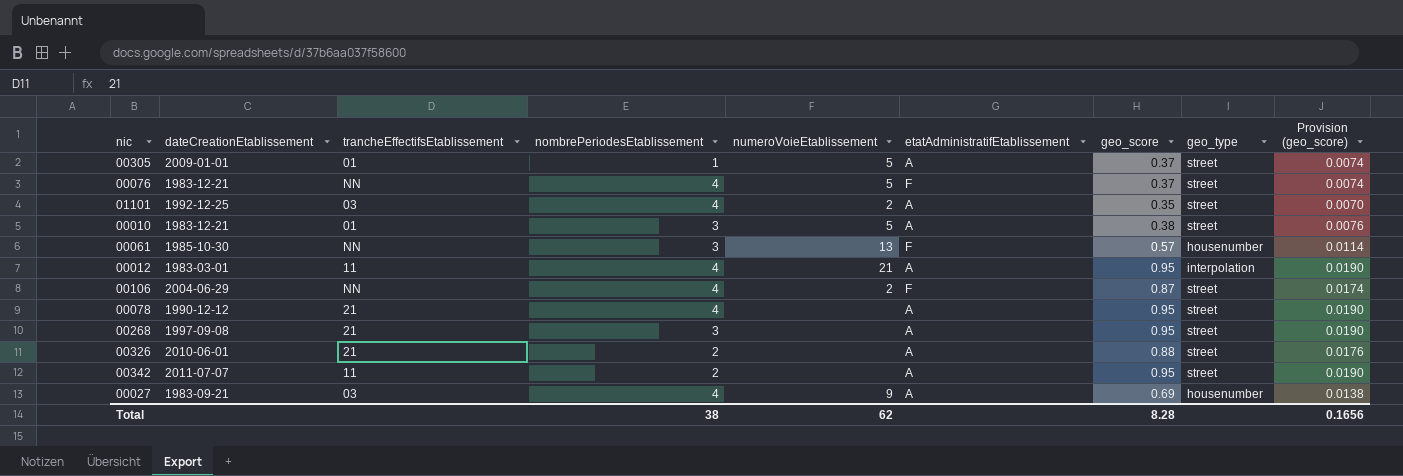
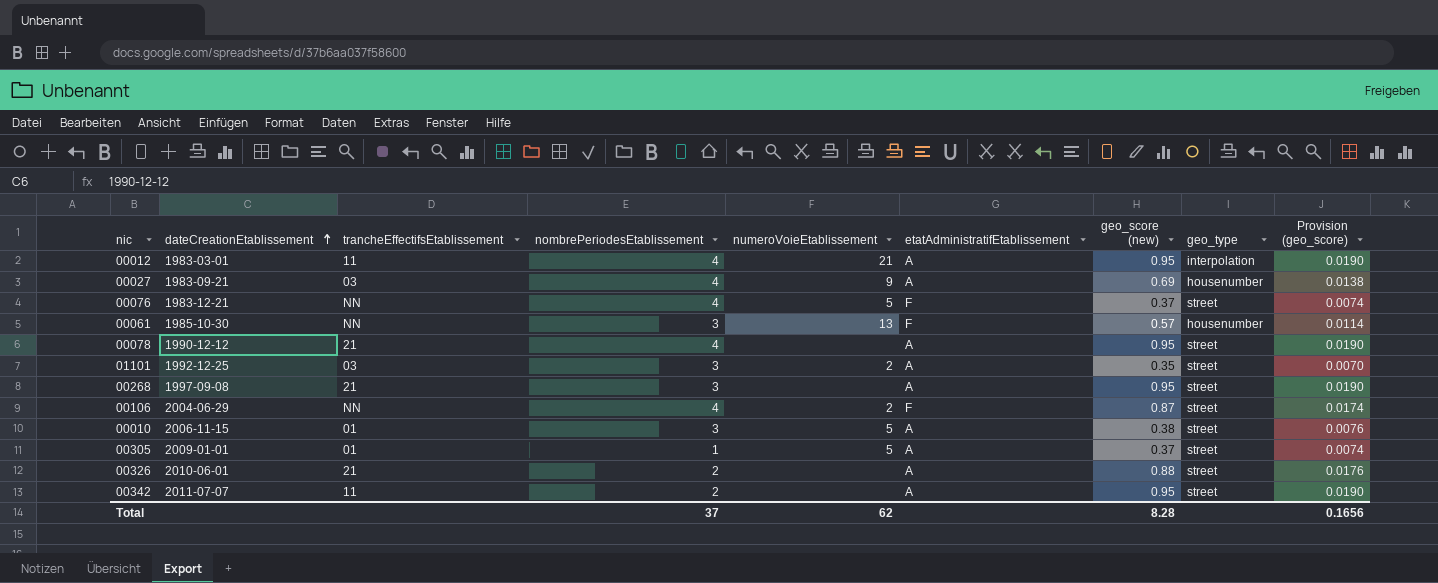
row order: none -> dateCreationEtablissement ascending
column name: geo_score -> geo_score (new)
01101 | nombrePeriodesEtablissement: 4 -> 3
00010 | dateCreationEtablissement: 1983-12-21 -> 2006-11-15
Total | nombrePeriodesEtablissement: 38 -> 37

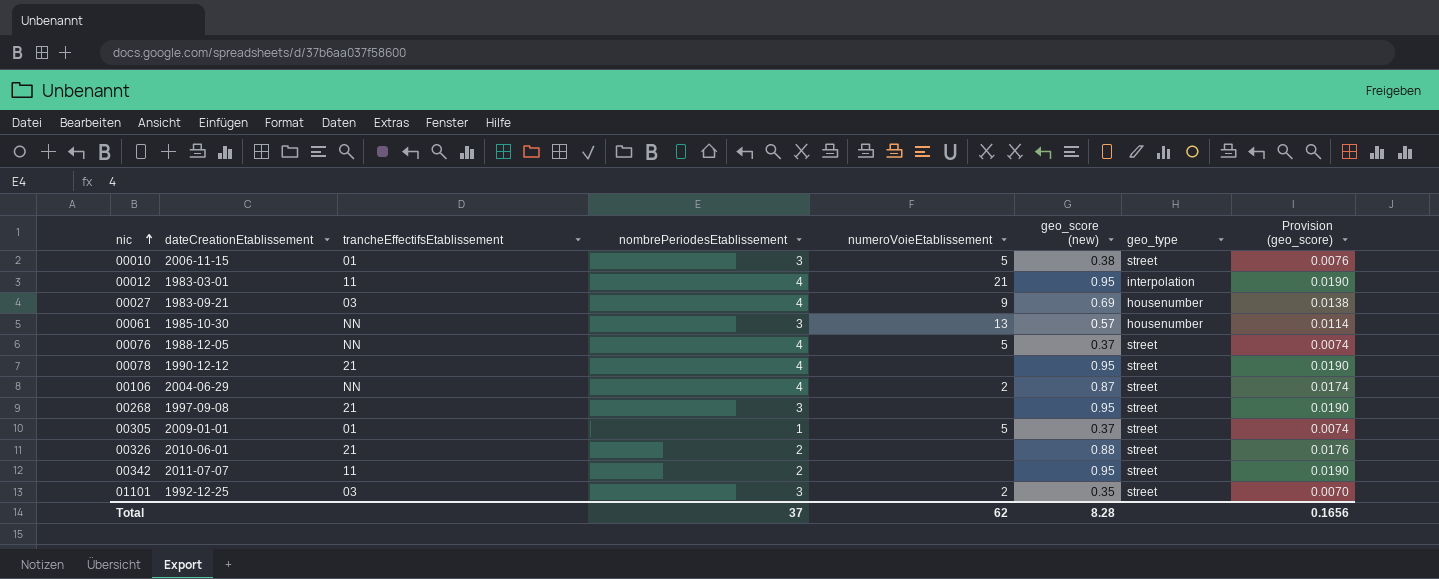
row order: dateCreationEtablissement ascending -> nic ascending
column etatAdministratifEtablissement | position: 6 -> none
00076 | dateCreationEtablissement: 1983-12-21 -> 1988-12-05

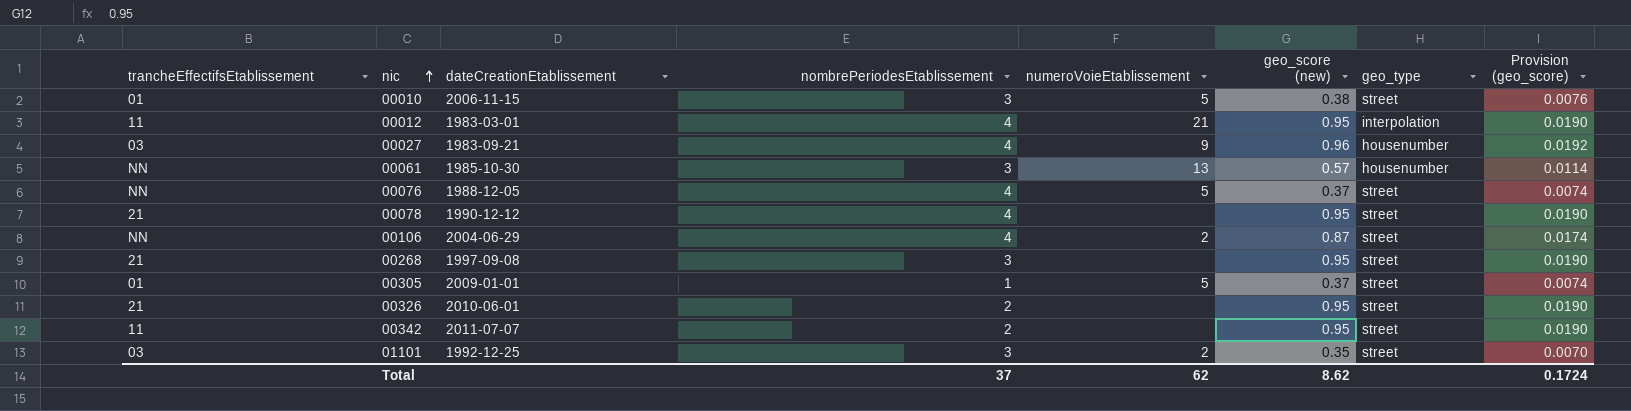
column trancheEffectifsEtablissement | position: 3 -> 1
00027 | geo_score (new): 0.69 -> 0.96
00027 | Provision (geo_score): 0.0138 -> 0.0192
00326 | geo_score (new): 0.88 -> 0.95
00326 | Provision (geo_score): 0.0176 -> 0.0190
Total | geo_score (new): 8.28 -> 8.62
Total | Provision (geo_score): 0.1656 -> 0.1724

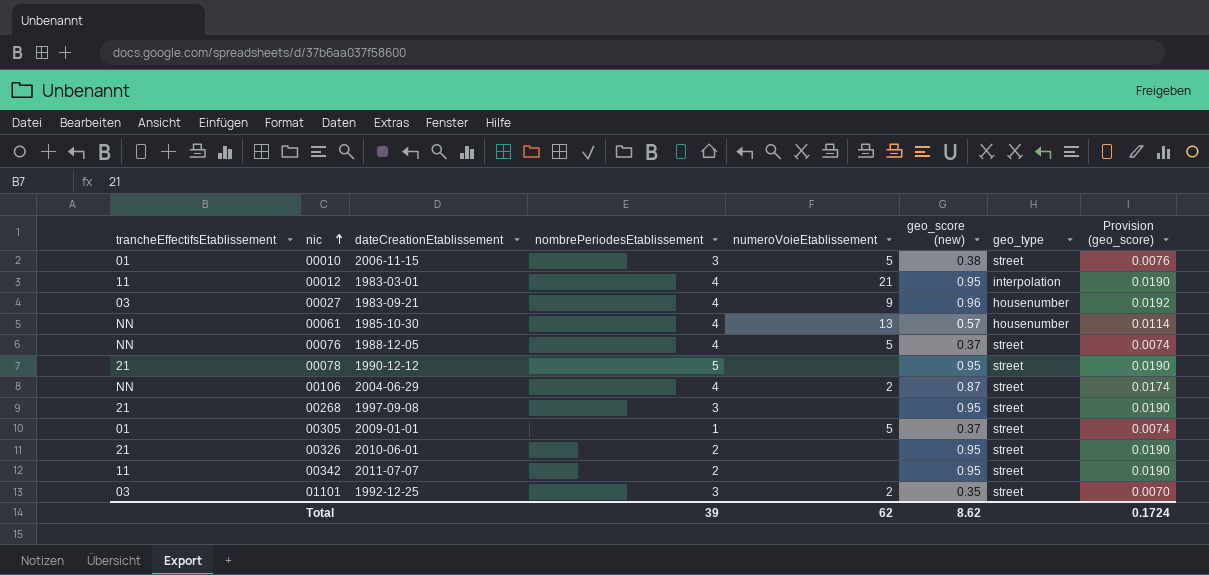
00061 | nombrePeriodesEtablissement: 3 -> 4
00078 | nombrePeriodesEtablissement: 4 -> 5
Total | nombrePeriodesEtablissement: 37 -> 39

